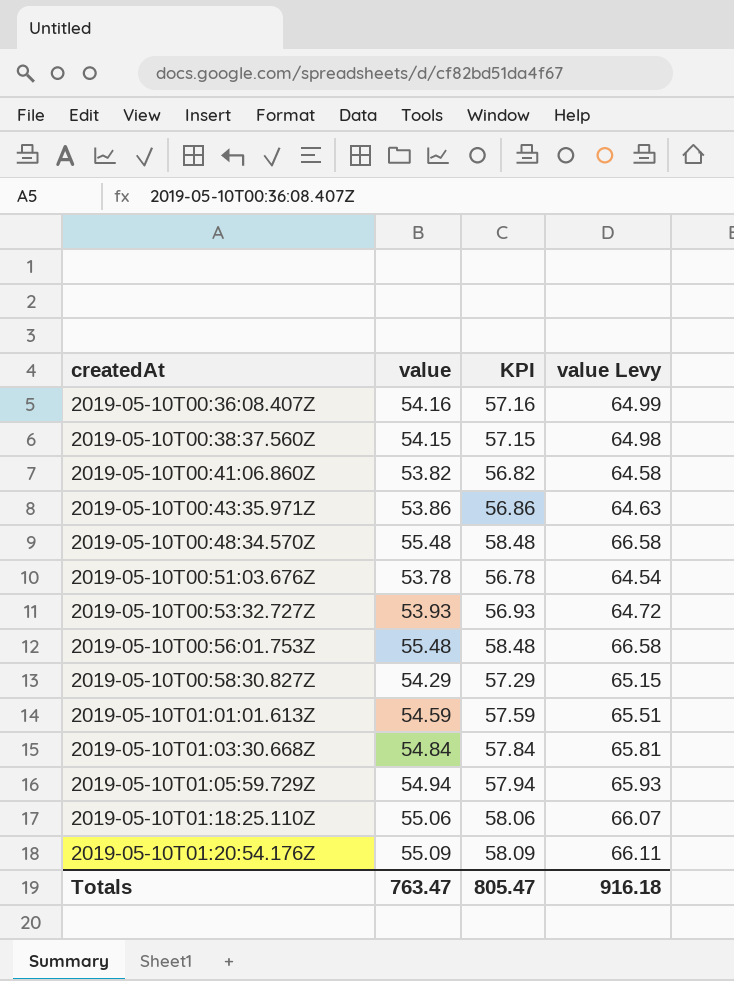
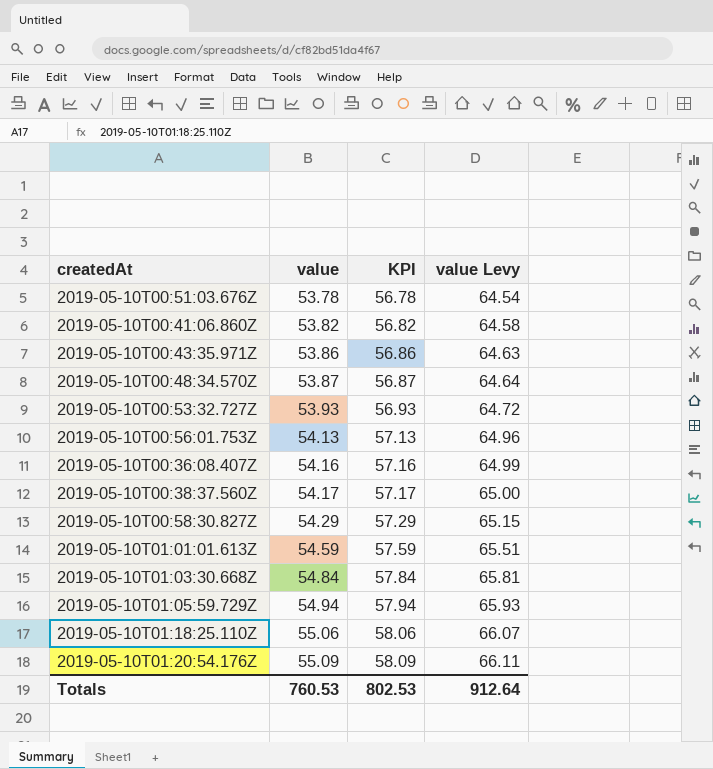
row order: createdAt ascending -> value ascending
2019-05-10T00:48:34.570Z | value: 55.48 -> 53.87
2019-05-10T00:48:34.570Z | KPI: 58.48 -> 56.87
2019-05-10T00:48:34.570Z | value Levy: 66.58 -> 64.64
2019-05-10T00:56:01.753Z | value: 55.48 -> 54.13
2019-05-10T00:56:01.753Z | KPI: 58.48 -> 57.13
2019-05-10T00:56:01.753Z | value Levy: 66.58 -> 64.96
2019-05-10T00:38:37.560Z | value: 54.15 -> 54.17
2019-05-10T00:38:37.560Z | KPI: 57.15 -> 57.17
2019-05-10T00:38:37.560Z | value Levy: 64.98 -> 65.00
Totals | value: 763.47 -> 760.53
Totals | KPI: 805.47 -> 802.53
Totals | value Levy: 916.18 -> 912.64

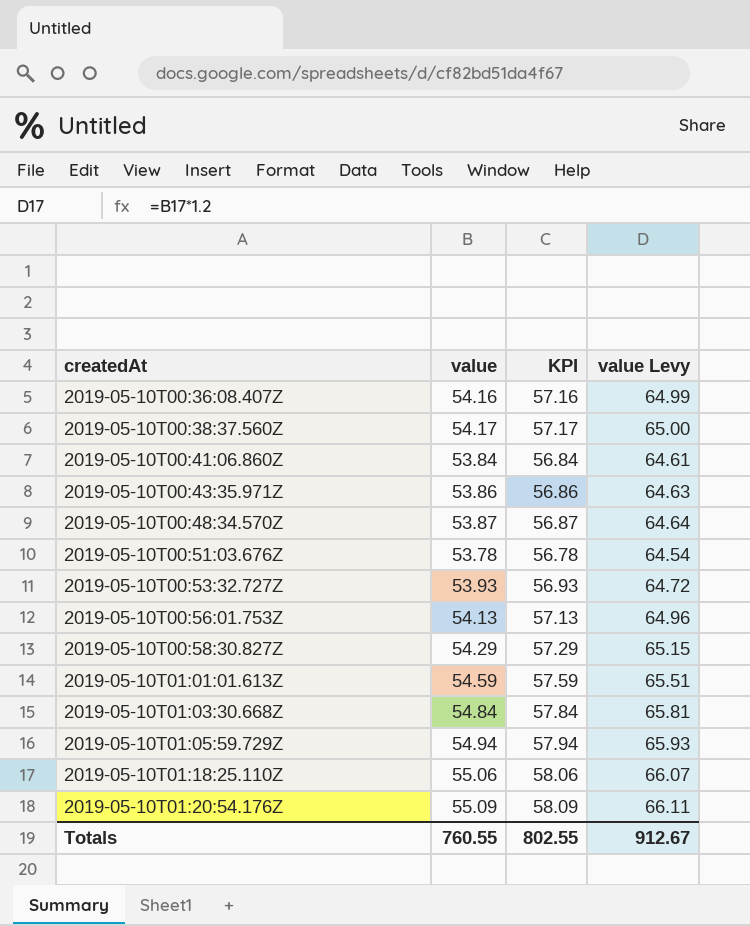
row order: value ascending -> createdAt ascending
2019-05-10T00:41:06.860Z | value: 53.82 -> 53.84
2019-05-10T00:41:06.860Z | KPI: 56.82 -> 56.84
2019-05-10T00:41:06.860Z | value Levy: 64.58 -> 64.61
Totals | value: 760.53 -> 760.55
Totals | KPI: 802.53 -> 802.55
Totals | value Levy: 912.64 -> 912.67

